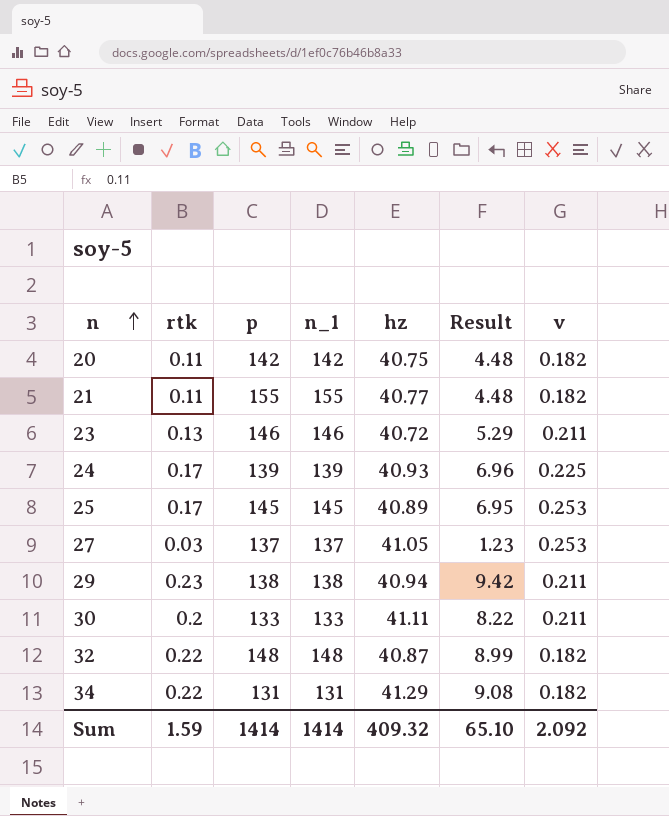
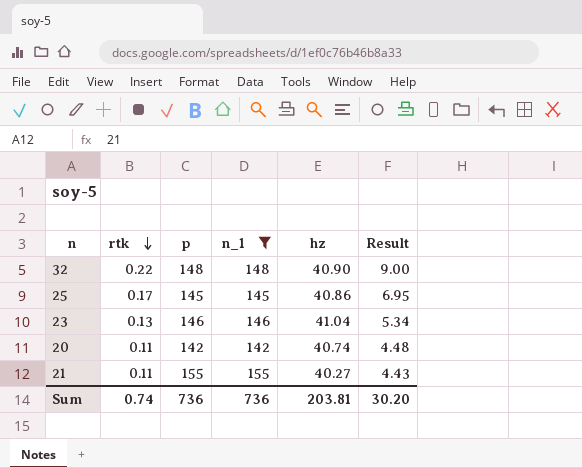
filter: none -> n_1 >= 142
row order: n ascending -> rtk descending
column v | position: 7 -> none
32 | hz: 40.87 -> 40.90
32 | Result: 8.99 -> 9.00
25 | hz: 40.89 -> 40.86
23 | hz: 40.72 -> 41.04
23 | Result: 5.29 -> 5.34
20 | hz: 40.75 -> 40.74
21 | hz: 40.77 -> 40.27
21 | Result: 4.48 -> 4.43
Sum | rtk: 1.59 -> 0.74
Sum | p: 1414 -> 736
Sum | n_1: 1414 -> 736
Sum | hz: 409.32 -> 203.81
Sum | Result: 65.10 -> 30.20

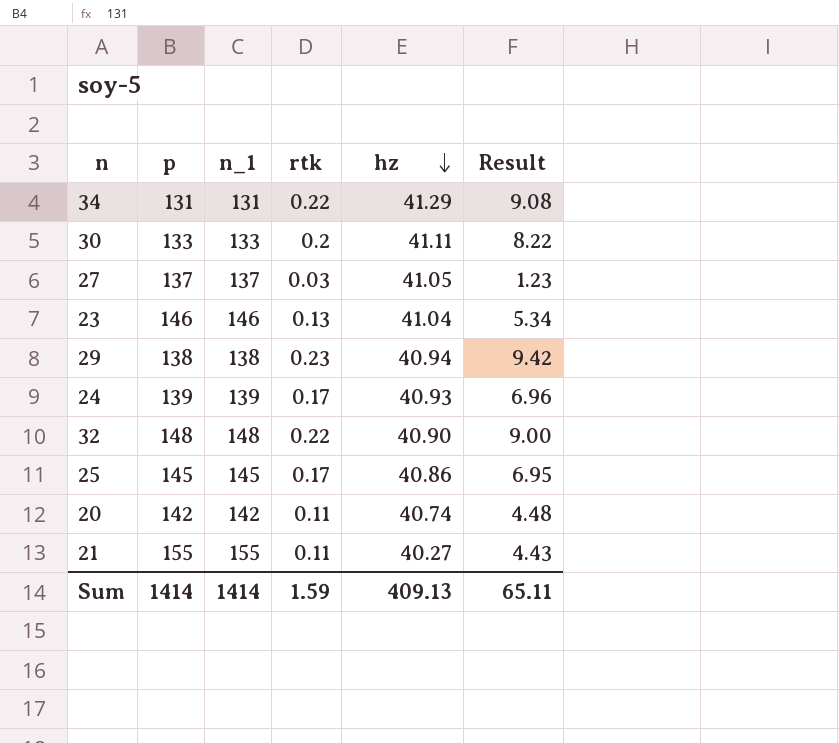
filter: n_1 >= 142 -> none
row order: rtk descending -> hz descending
column rtk | position: 2 -> 4
Sum | p: 736 -> 1414
Sum | n_1: 736 -> 1414
Sum | rtk: 0.74 -> 1.59
Sum | hz: 203.81 -> 409.13
Sum | Result: 30.20 -> 65.11

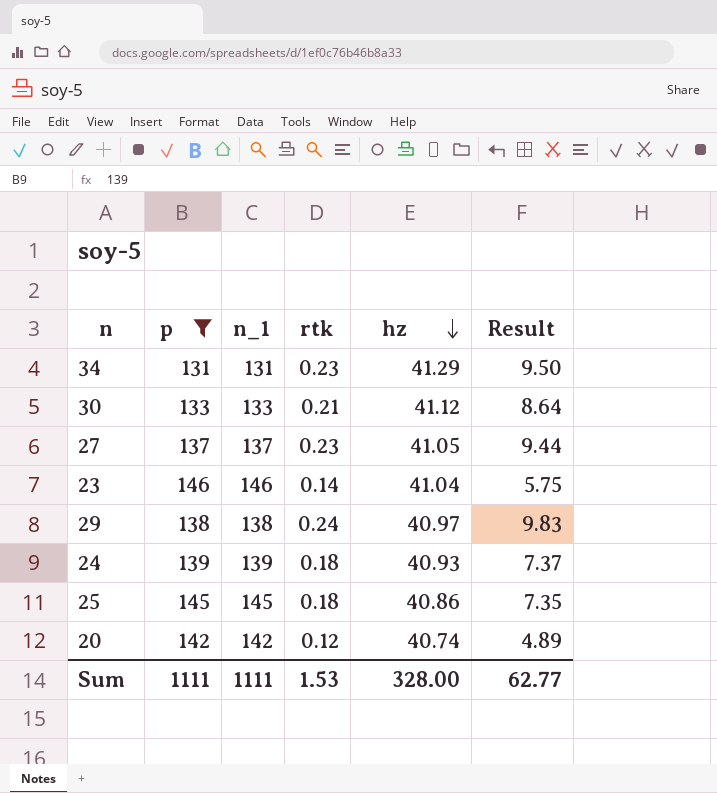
filter: none -> p <= 146
34 | rtk: 0.22 -> 0.23
34 | Result: 9.08 -> 9.50
30 | rtk: 0.2 -> 0.21
30 | hz: 41.11 -> 41.12
30 | Result: 8.22 -> 8.64
27 | rtk: 0.03 -> 0.23
27 | Result: 1.23 -> 9.44
23 | rtk: 0.13 -> 0.14
23 | Result: 5.34 -> 5.75
29 | rtk: 0.23 -> 0.24
29 | hz: 40.94 -> 40.97
29 | Result: 9.42 -> 9.83
24 | rtk: 0.17 -> 0.18
24 | Result: 6.96 -> 7.37
25 | rtk: 0.17 -> 0.18
25 | Result: 6.95 -> 7.35
20 | rtk: 0.11 -> 0.12
20 | Result: 4.48 -> 4.89
Sum | p: 1414 -> 1111
Sum | n_1: 1414 -> 1111
Sum | rtk: 1.59 -> 1.53
Sum | hz: 409.13 -> 328.00
Sum | Result: 65.11 -> 62.77

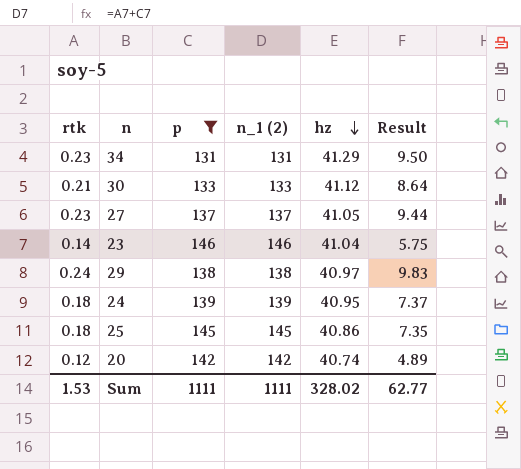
column rtk | position: 4 -> 1
column name: n_1 -> n_1 (2)
24 | hz: 40.93 -> 40.95
Sum | hz: 328.00 -> 328.02

